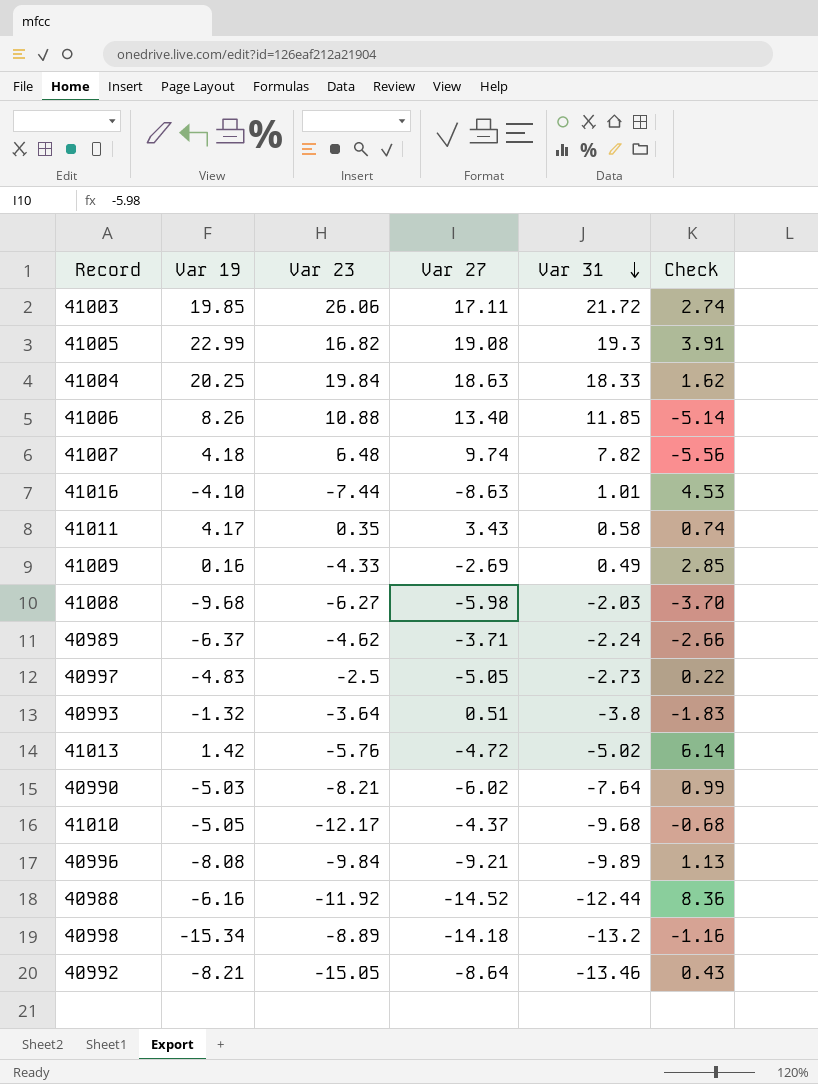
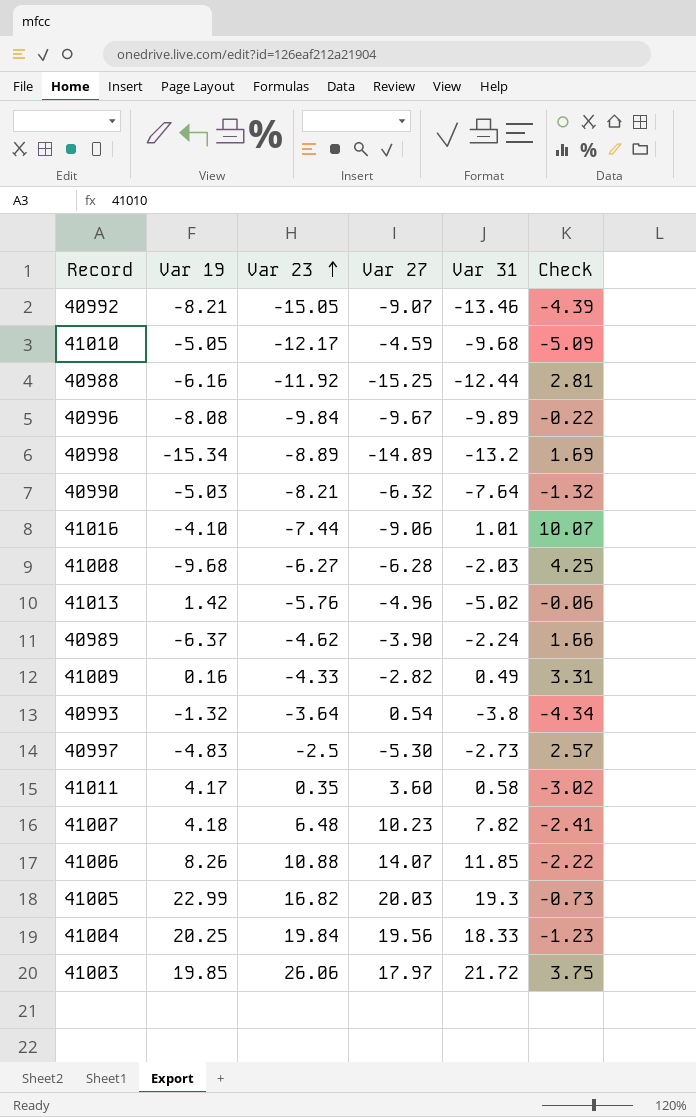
row order: Var 31 descending -> Var 23 ascending
column Check | formula: [Var 19] - [Var 27] -> [Var 31] - [Var 27]
40992 | Var 27: -8.64 -> -9.07
41010 | Var 27: -4.37 -> -4.59
40988 | Var 27: -14.52 -> -15.25
40996 | Var 27: -9.21 -> -9.67
40998 | Var 27: -14.18 -> -14.89
40990 | Var 27: -6.02 -> -6.32
41016 | Var 27: -8.63 -> -9.06
41008 | Var 27: -5.98 -> -6.28
41013 | Var 27: -4.72 -> -4.96
40989 | Var 27: -3.71 -> -3.90
41009 | Var 27: -2.69 -> -2.82
40993 | Var 27: 0.51 -> 0.54
40997 | Var 27: -5.05 -> -5.30
41011 | Var 27: 3.43 -> 3.60
41007 | Var 27: 9.74 -> 10.23
41006 | Var 27: 13.40 -> 14.07
41005 | Var 27: 19.08 -> 20.03
41004 | Var 27: 18.63 -> 19.56
41003 | Var 27: 17.11 -> 17.97

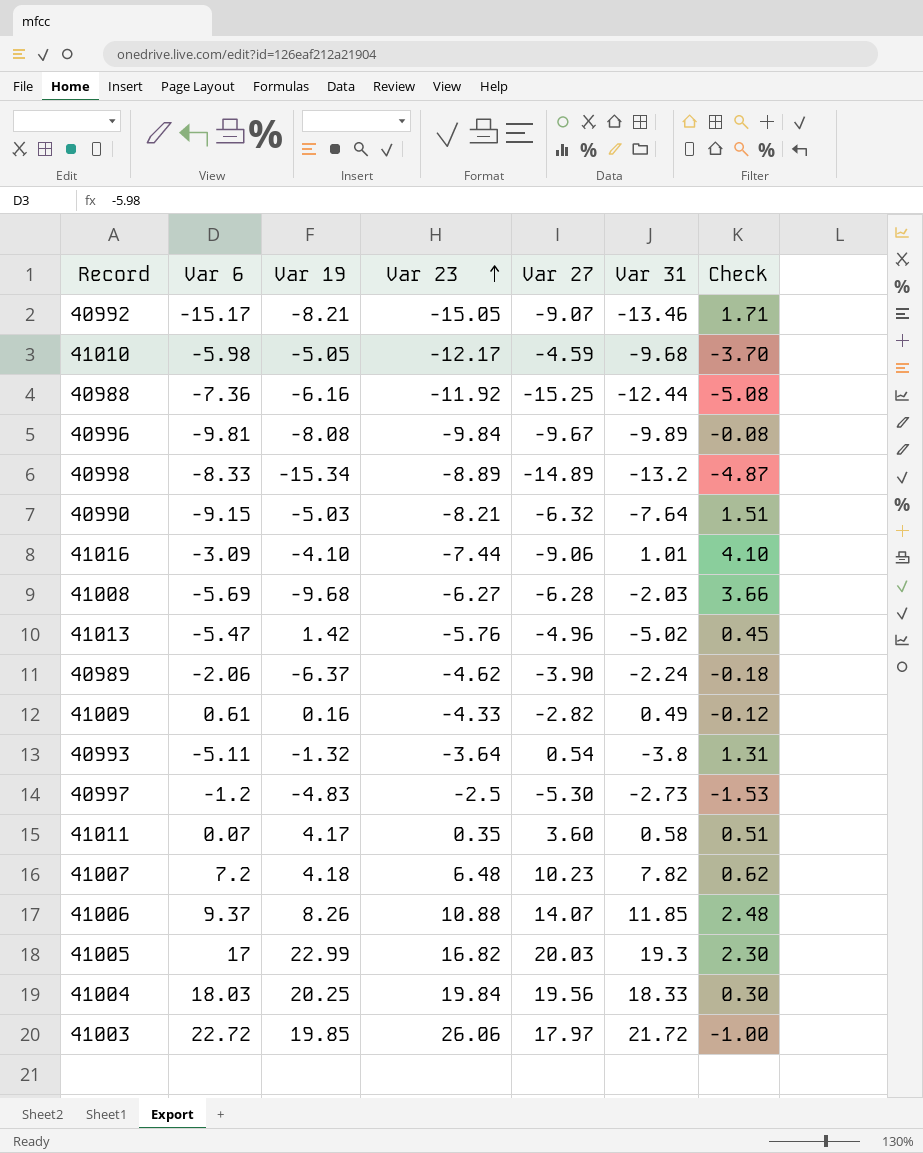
column Var 6 | position: none -> 2
column Check | formula: [Var 31] - [Var 27] -> [Var 31] - [Var 6]

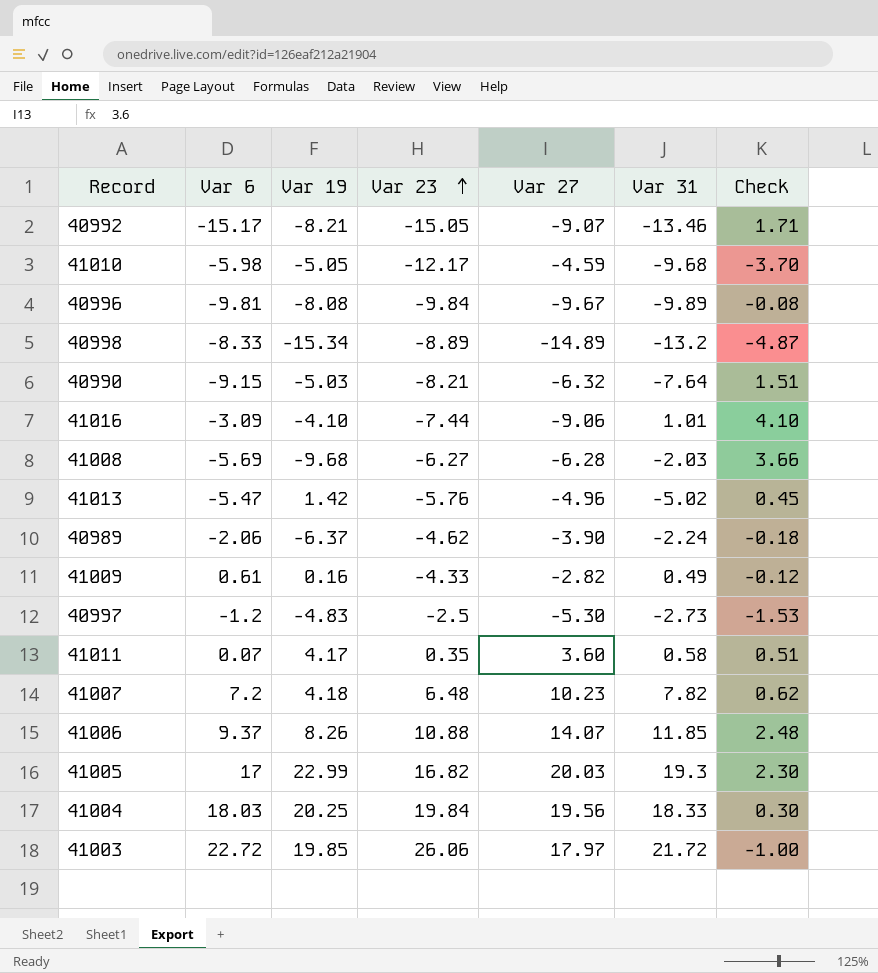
row 40988: -7.36 | -6.16 | -11.92 | -15.25 | -12.44 | -5.08 -> none
row 40993: -5.11 | -1.32 | -3.64 | 0.54 | -3.8 | 1.31 -> none

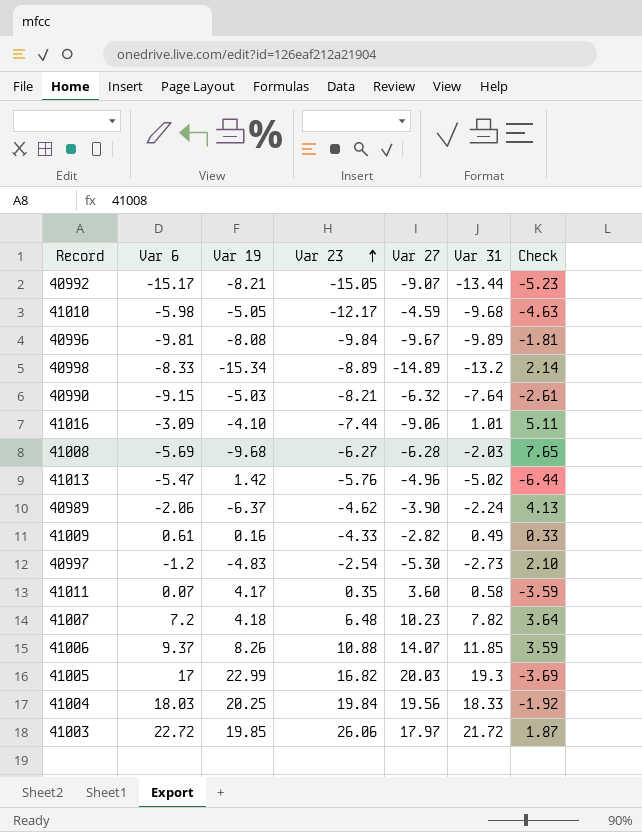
column Check | formula: [Var 31] - [Var 6] -> [Var 31] - [Var 19]
40992 | Var 31: -13.46 -> -13.44
40997 | Var 23: -2.5 -> -2.54

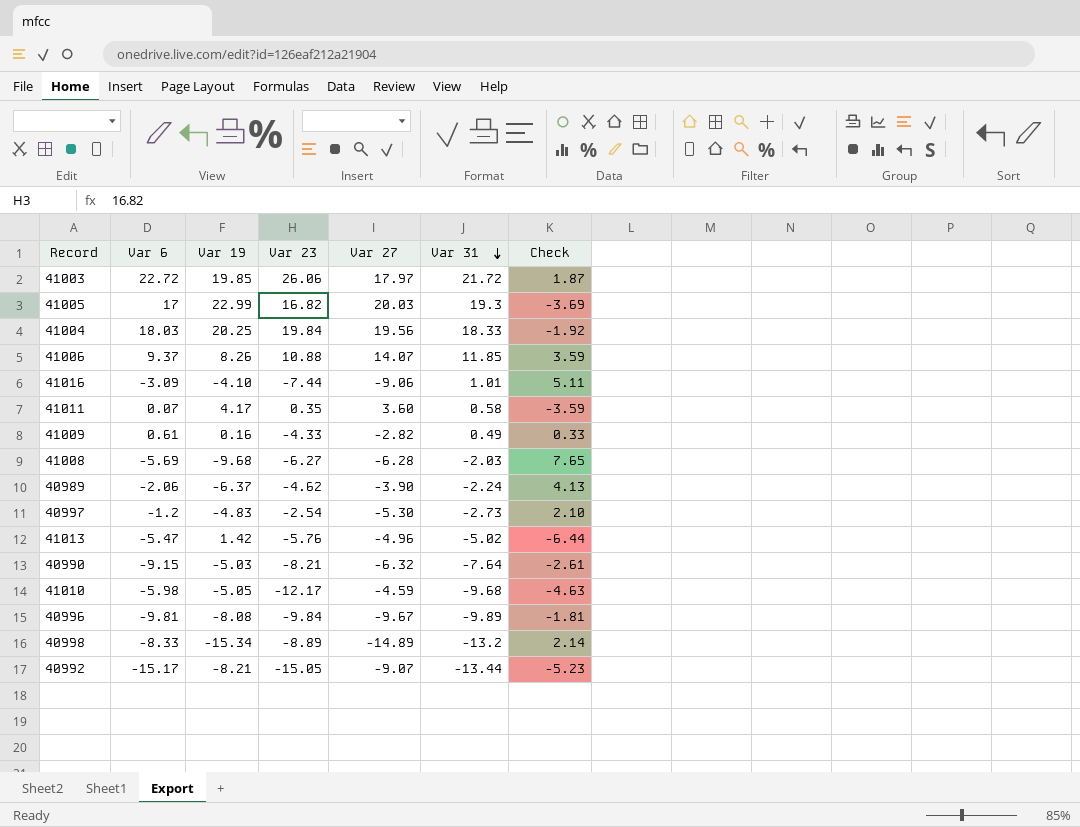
row order: Var 23 ascending -> Var 31 descending
row 41007: 7.2 | 4.18 | 6.48 | 10.23 | 7.82 | 3.64 -> none

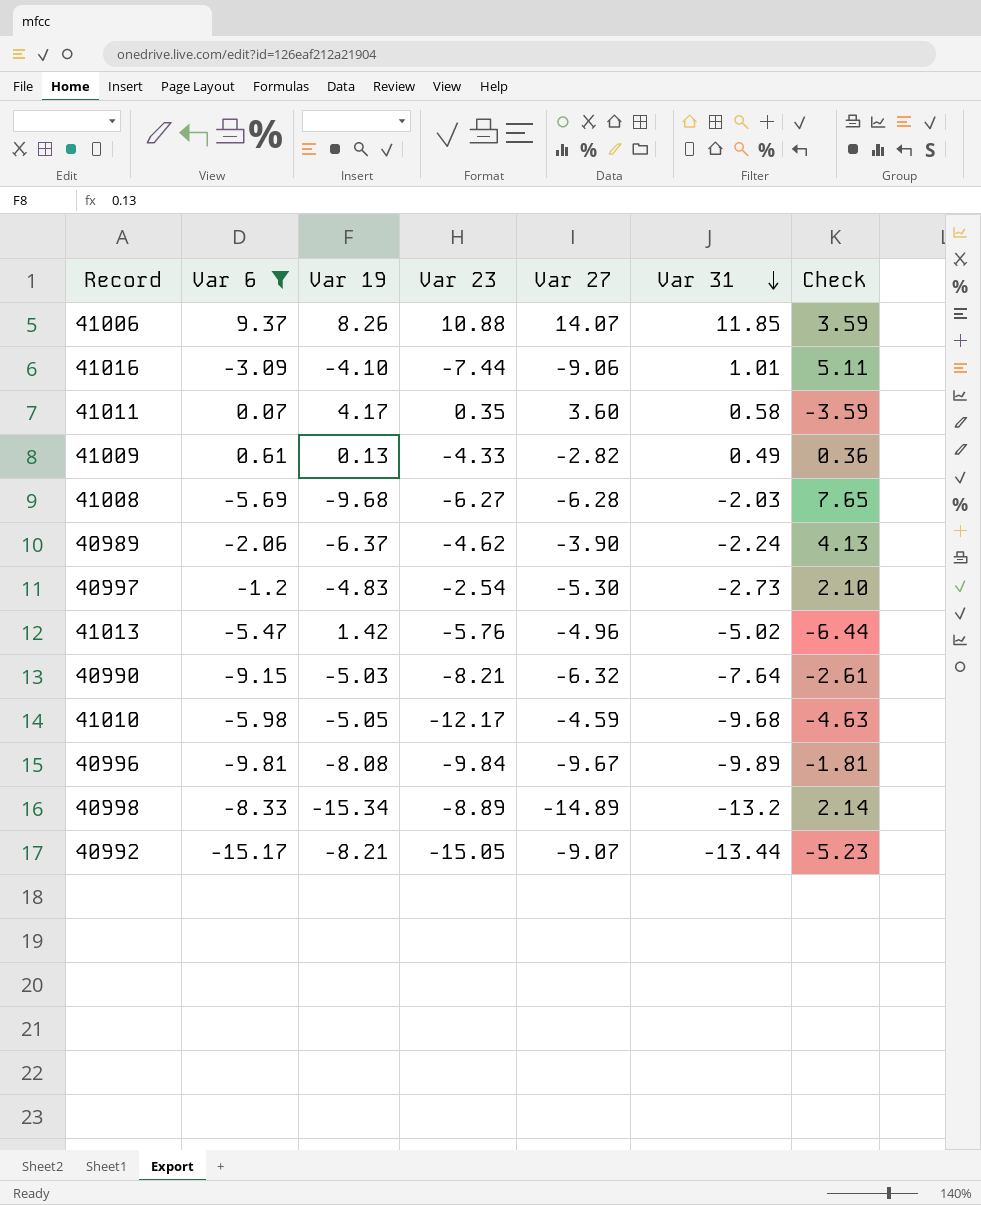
filter: none -> Var 6 <= 9.37
41009 | Var 19: 0.16 -> 0.13
41009 | Check: 0.33 -> 0.36

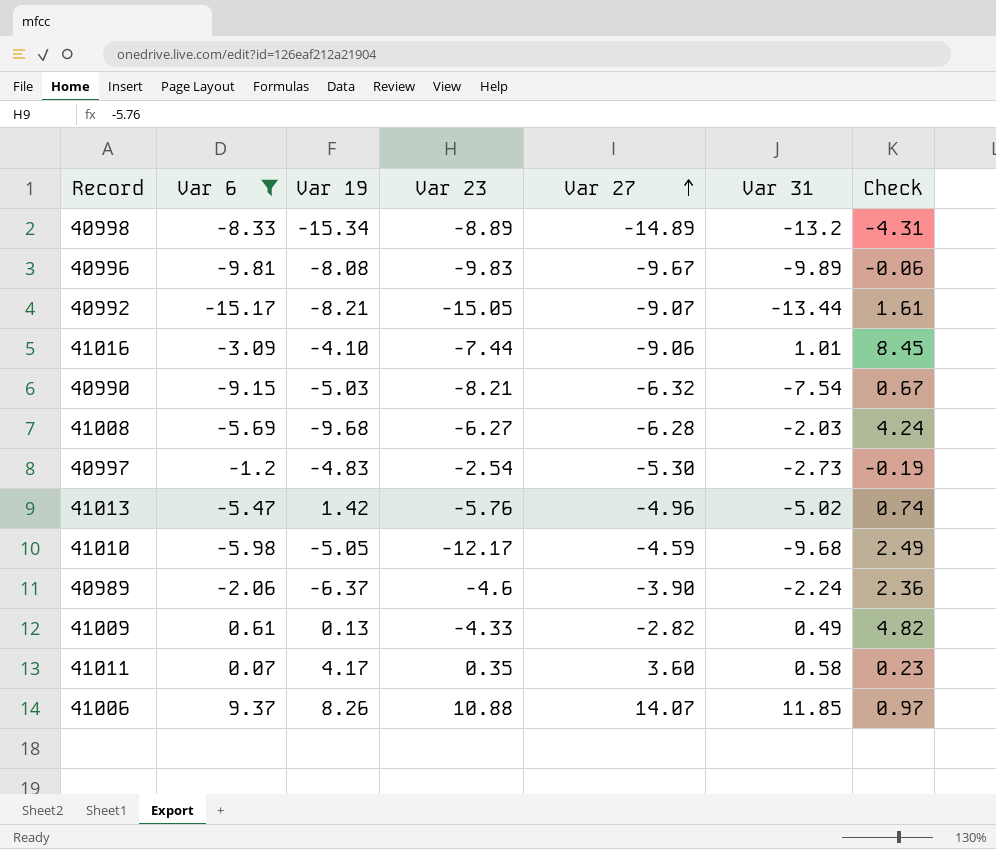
row order: Var 31 descending -> Var 27 ascending
column Check | formula: [Var 31] - [Var 19] -> [Var 31] - [Var 23]
40996 | Var 23: -9.84 -> -9.83
40990 | Var 31: -7.64 -> -7.54
40989 | Var 23: -4.62 -> -4.6

